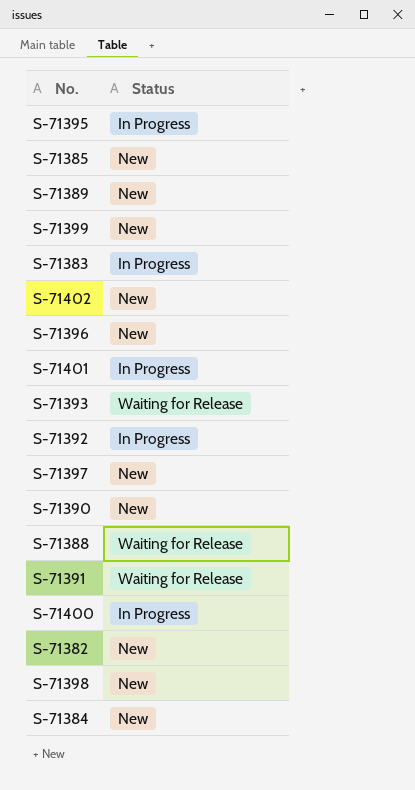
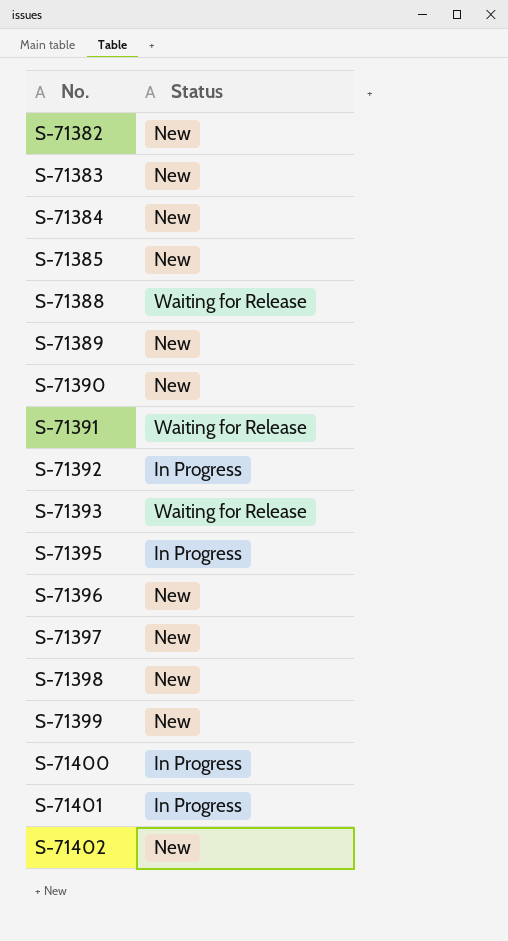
row order: none -> No. ascending
S-71383 | Status: In Progress -> New

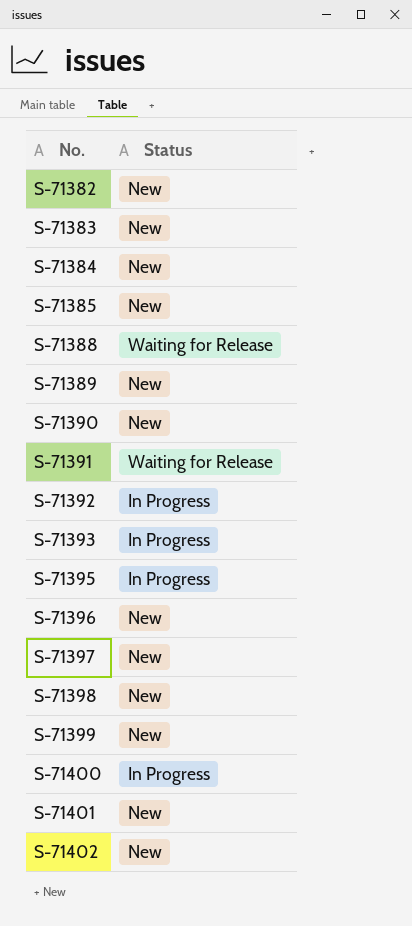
S-71393 | Status: Waiting for Release -> In Progress
S-71401 | Status: In Progress -> New

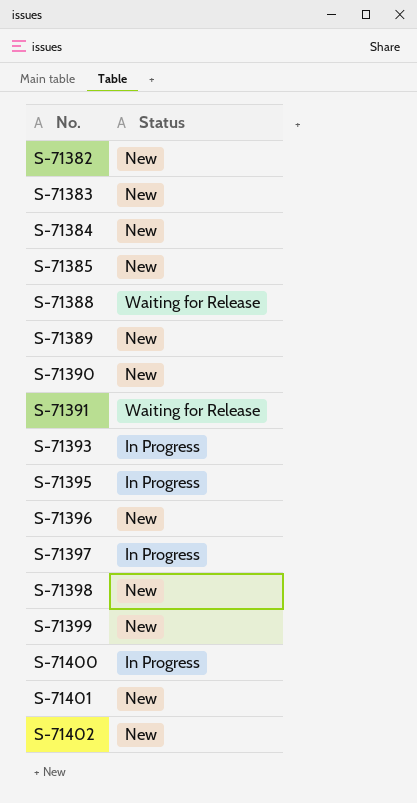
row S-71392: In Progress -> none
S-71397 | Status: New -> In Progress

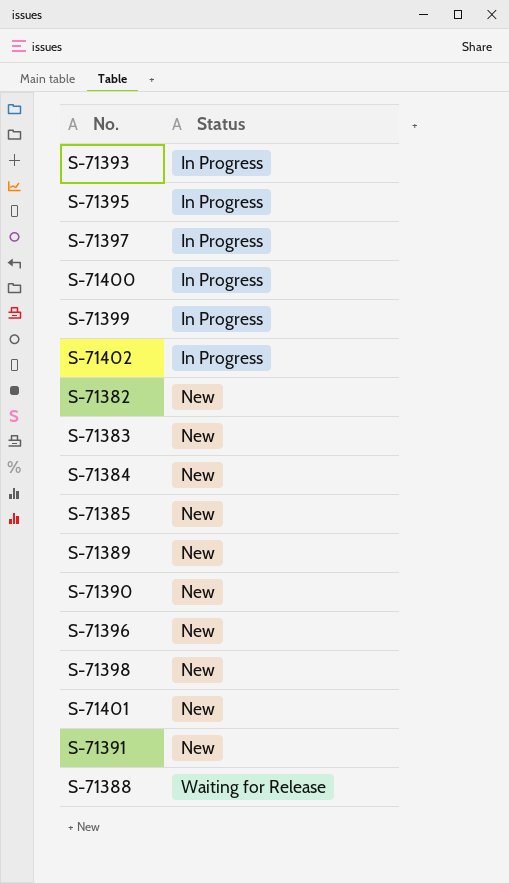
row order: No. ascending -> Status ascending
S-71399 | Status: New -> In Progress
S-71402 | Status: New -> In Progress
S-71391 | Status: Waiting for Release -> New

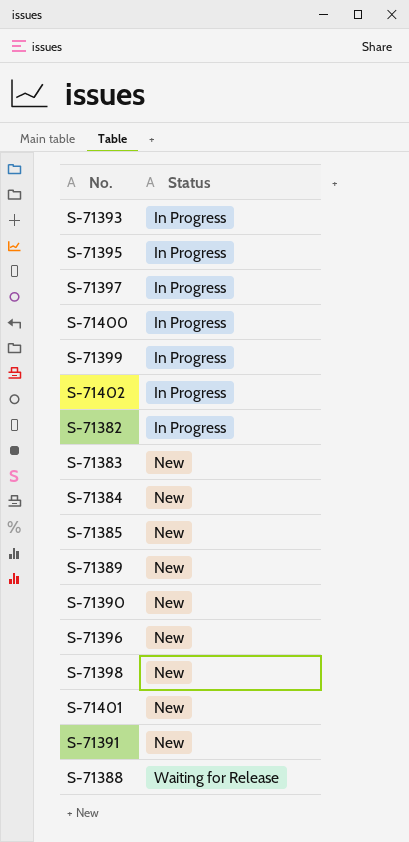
S-71382 | Status: New -> In Progress

